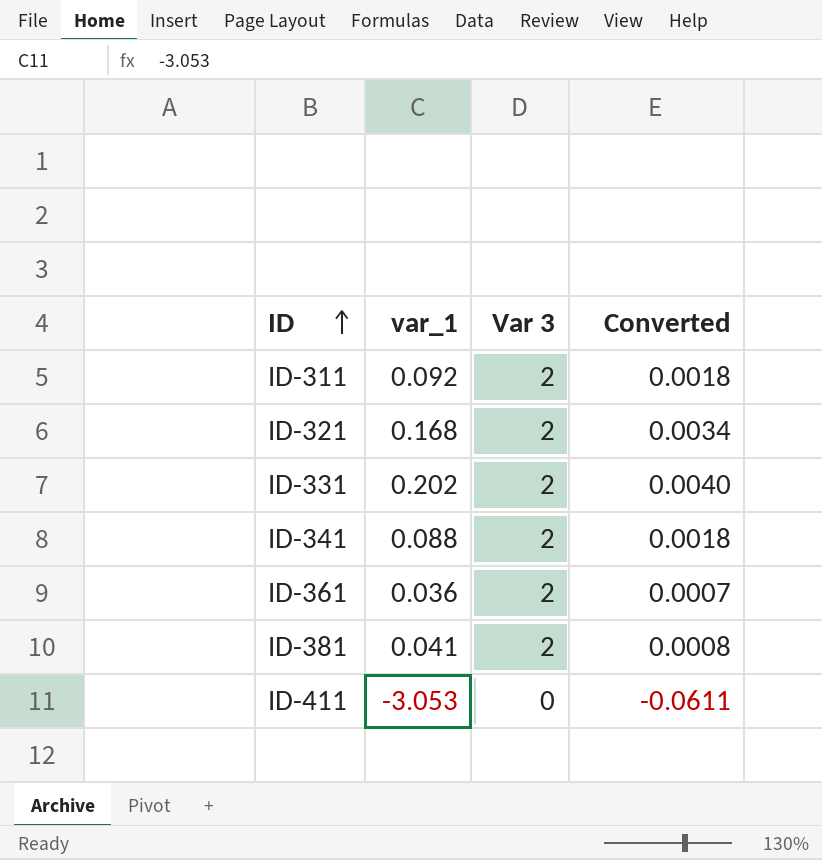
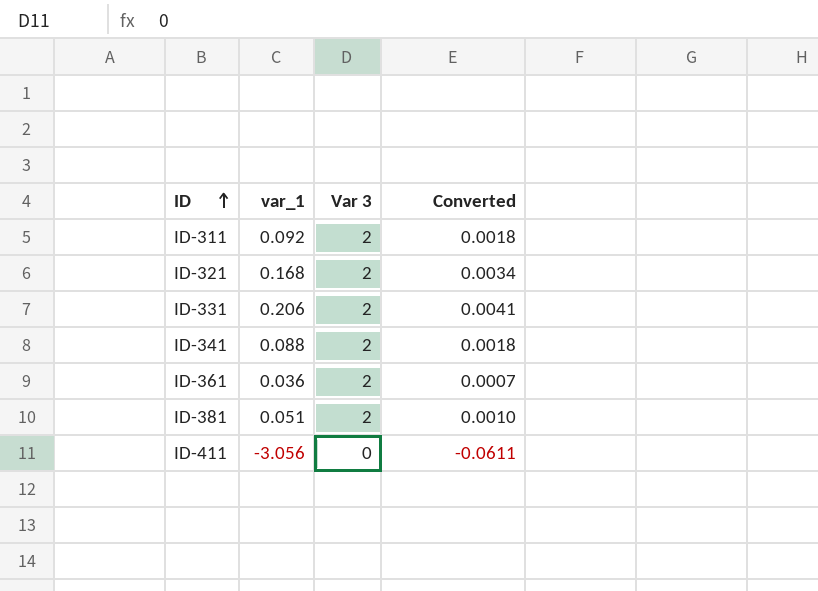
ID-331 | var_1: 0.202 -> 0.206
ID-331 | Converted: 0.0040 -> 0.0041
ID-381 | var_1: 0.041 -> 0.051
ID-381 | Converted: 0.0008 -> 0.0010
ID-411 | var_1: -3.053 -> -3.056

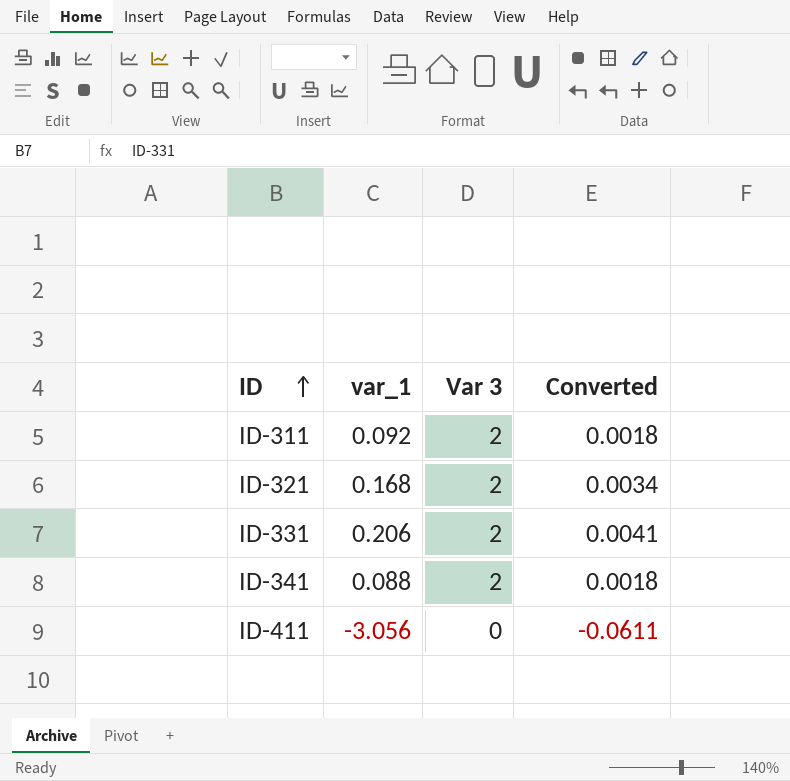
row ID-361: 0.036 | 2 | 0.0007 -> none
row ID-381: 0.051 | 2 | 0.0010 -> none

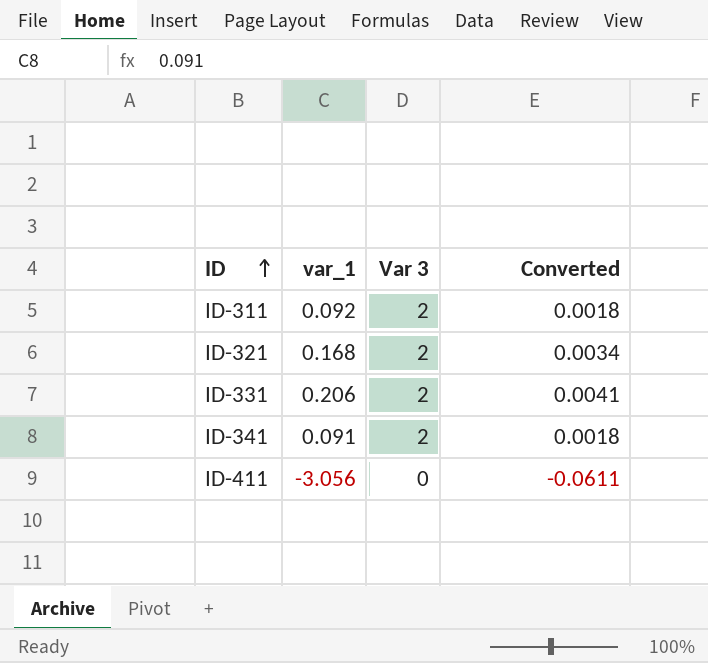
ID-341 | var_1: 0.088 -> 0.091

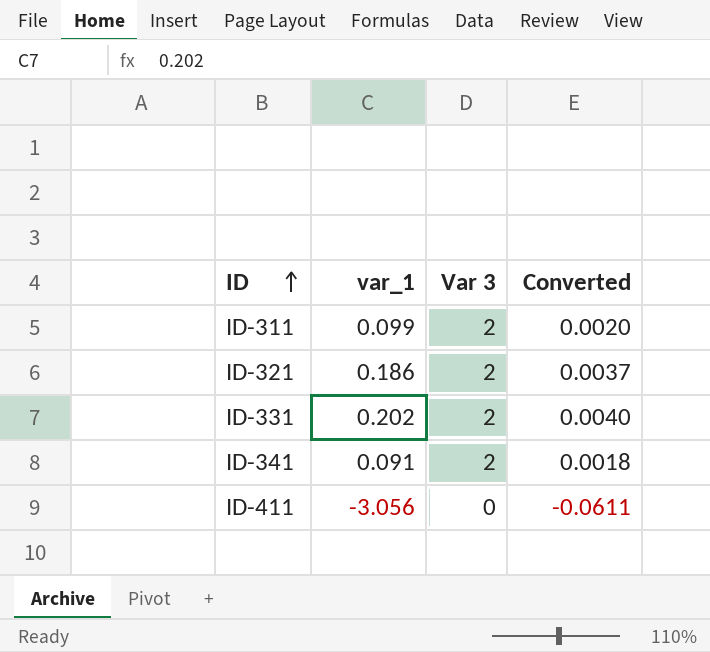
ID-311 | var_1: 0.092 -> 0.099
ID-311 | Converted: 0.0018 -> 0.0020
ID-321 | var_1: 0.168 -> 0.186
ID-321 | Converted: 0.0034 -> 0.0037
ID-331 | var_1: 0.206 -> 0.202
ID-331 | Converted: 0.0041 -> 0.0040

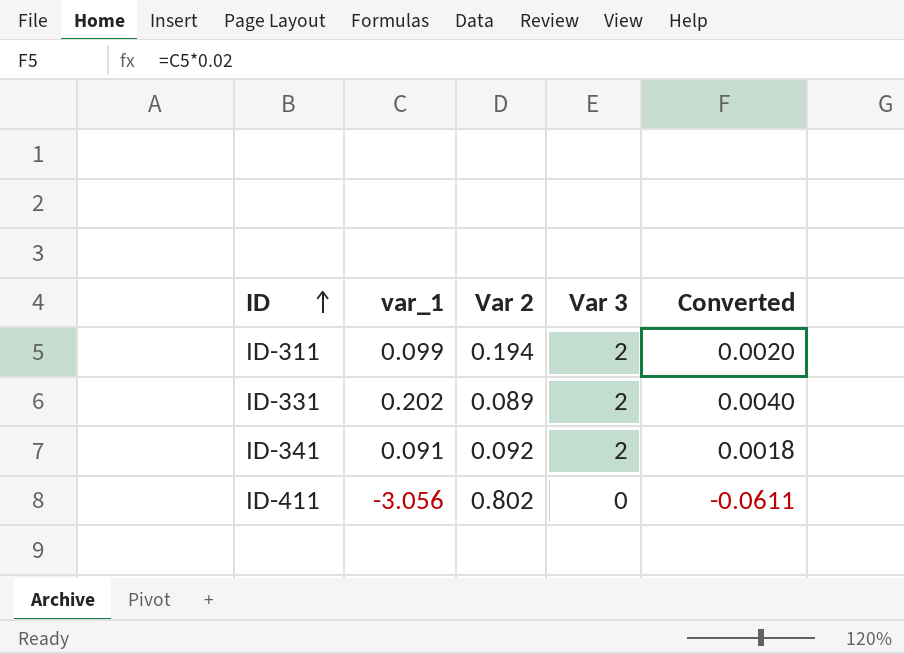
column Var 2 | position: none -> 3
row ID-321: 0.186 | 2 | 0.0037 -> none

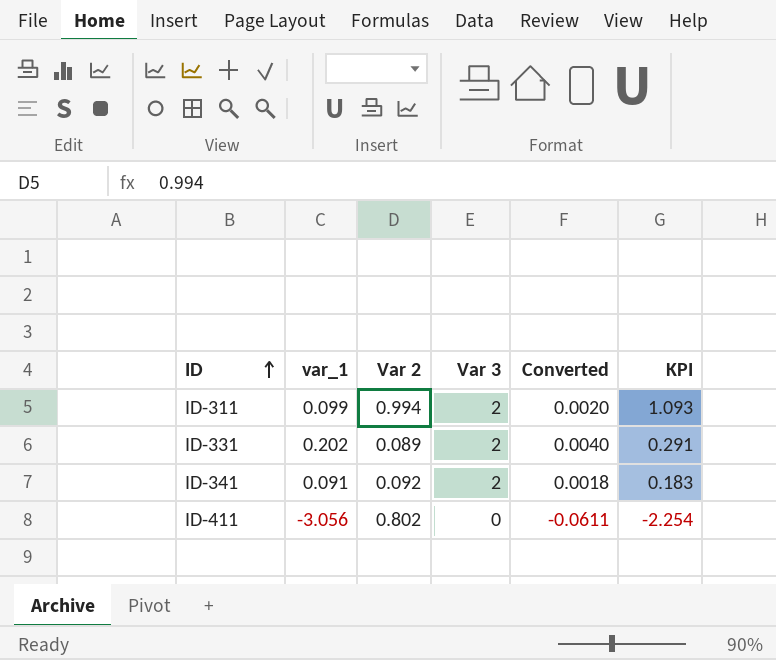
column KPI | formula: none -> [var_1] + [Var 2]
ID-311 | Var 2: 0.194 -> 0.994

